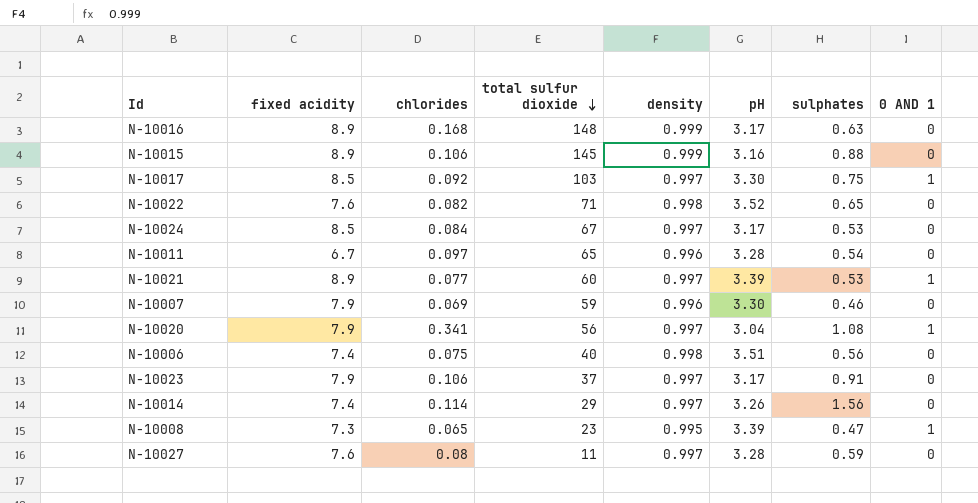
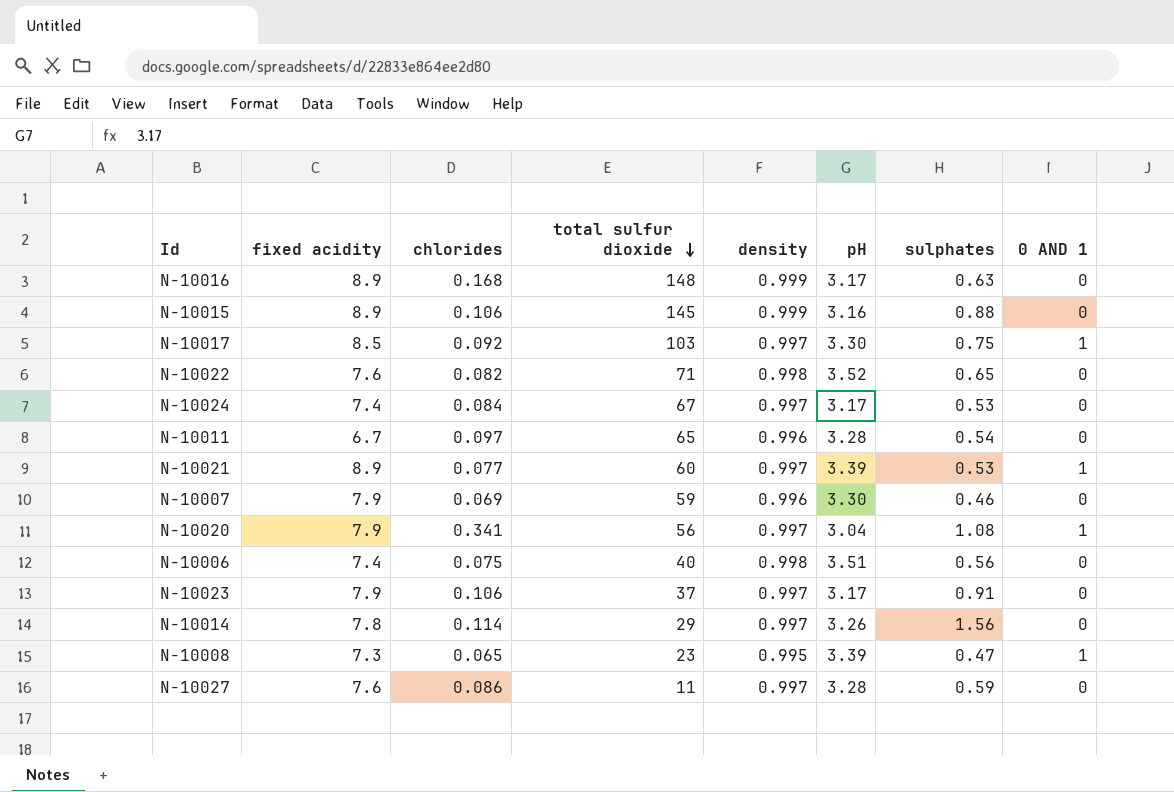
N-10024 | fixed acidity: 8.5 -> 7.4
N-10014 | fixed acidity: 7.4 -> 7.8
N-10027 | chlorides: 0.08 -> 0.086

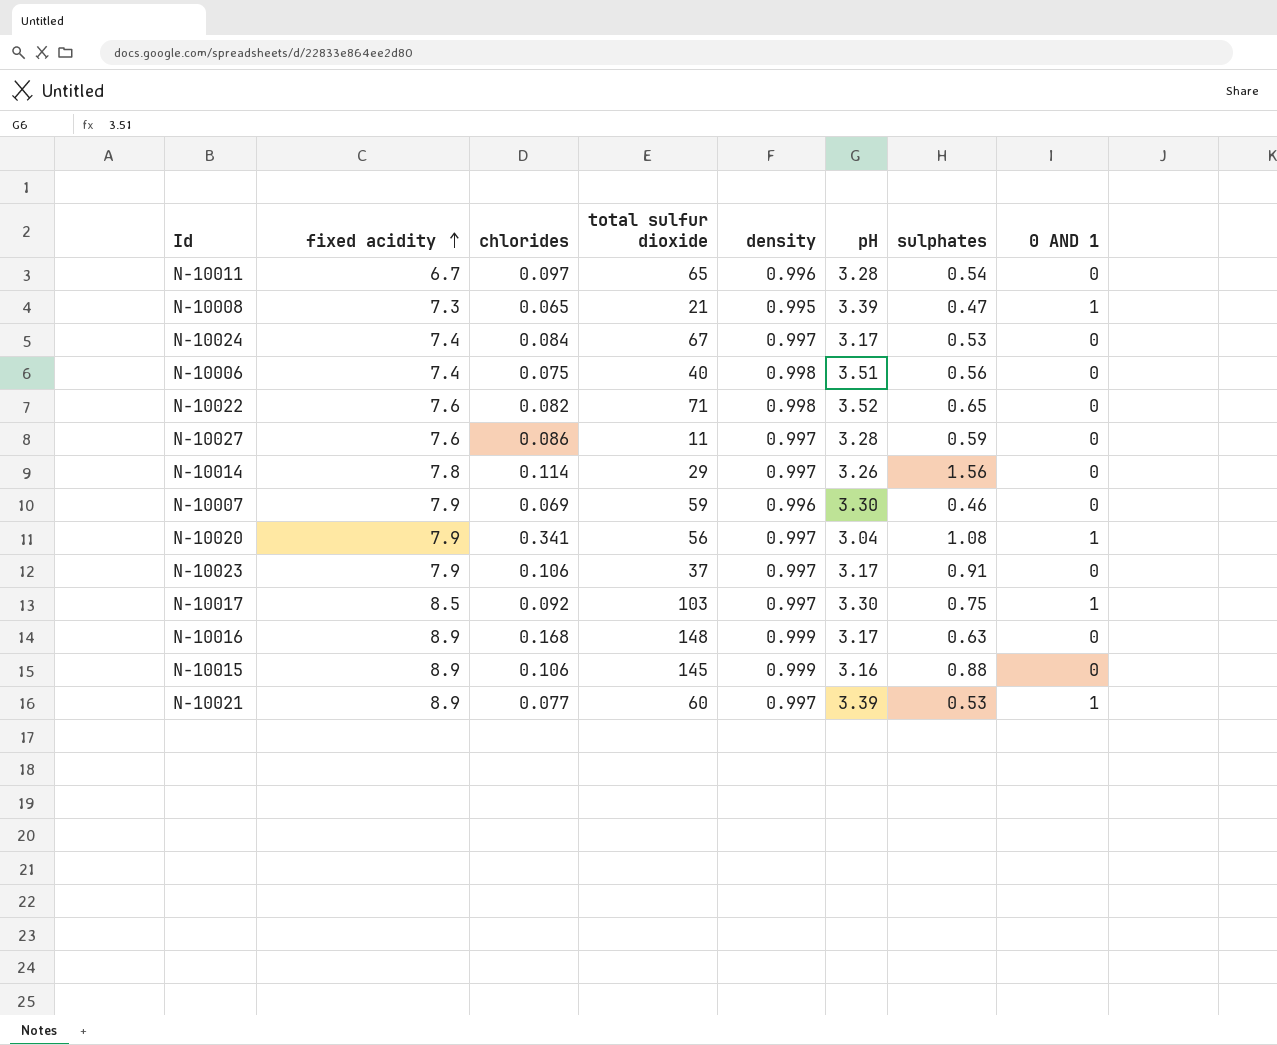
row order: total sulfur dioxide descending -> fixed acidity ascending
N-10008 | total sulfur dioxide: 23 -> 21

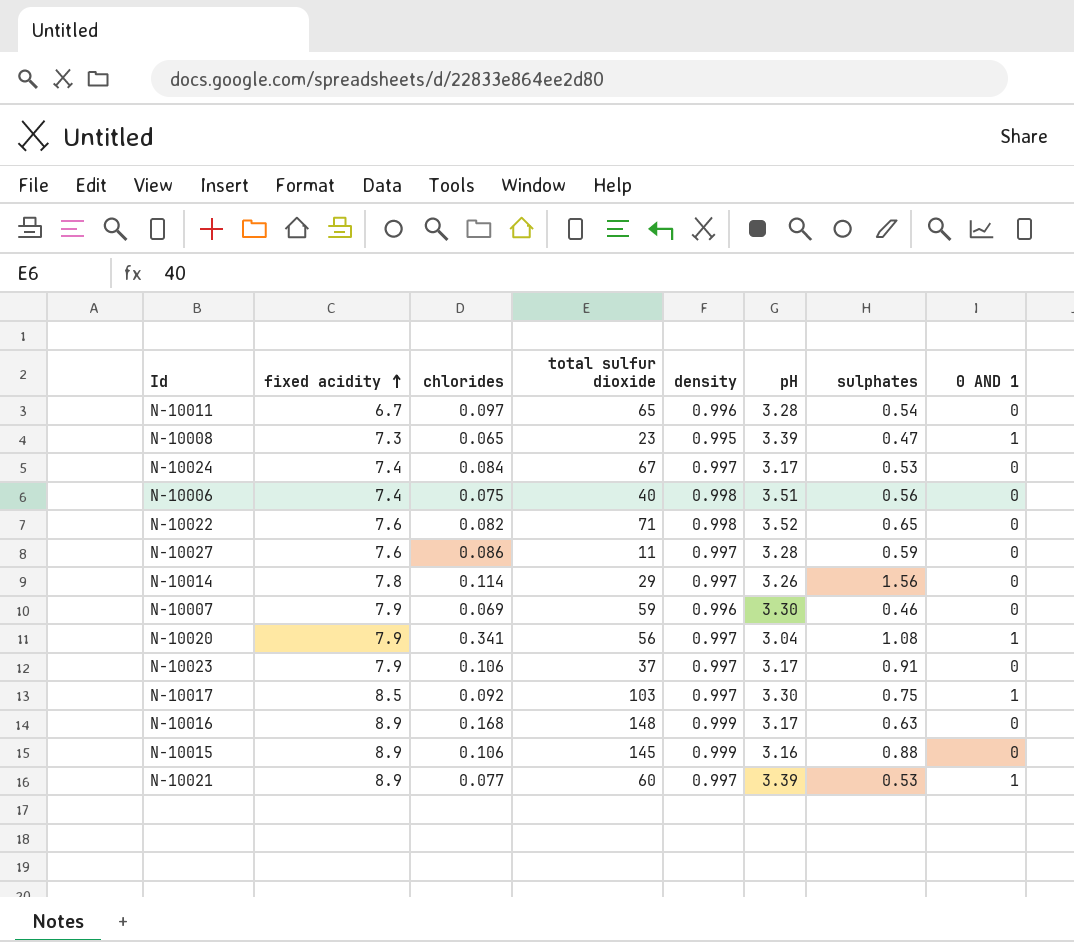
N-10008 | total sulfur dioxide: 21 -> 23

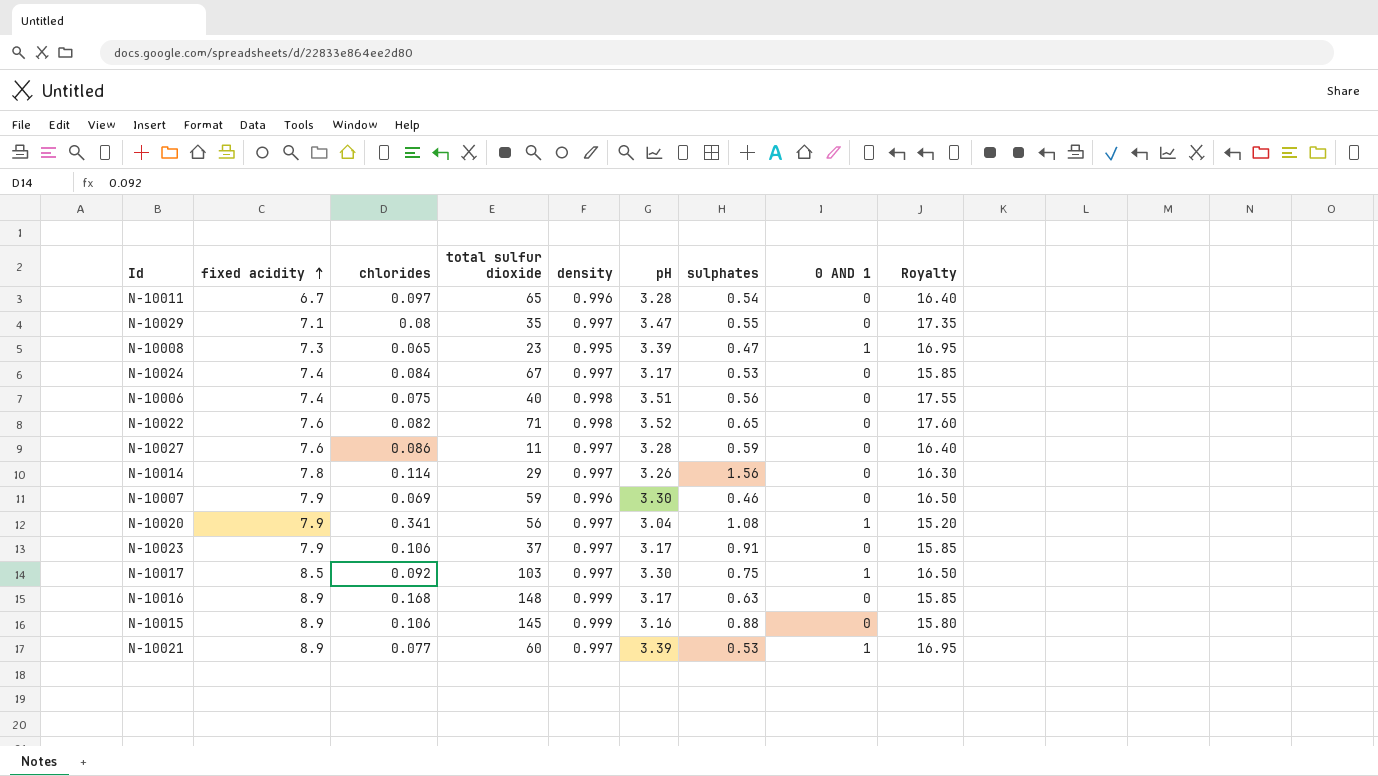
column Royalty | formula: none -> [pH] * 5
row N-10029: none -> 7.1 | 0.08 | 35 | 0.997 | 3.47 | 0.55 | 0 | 17.35

